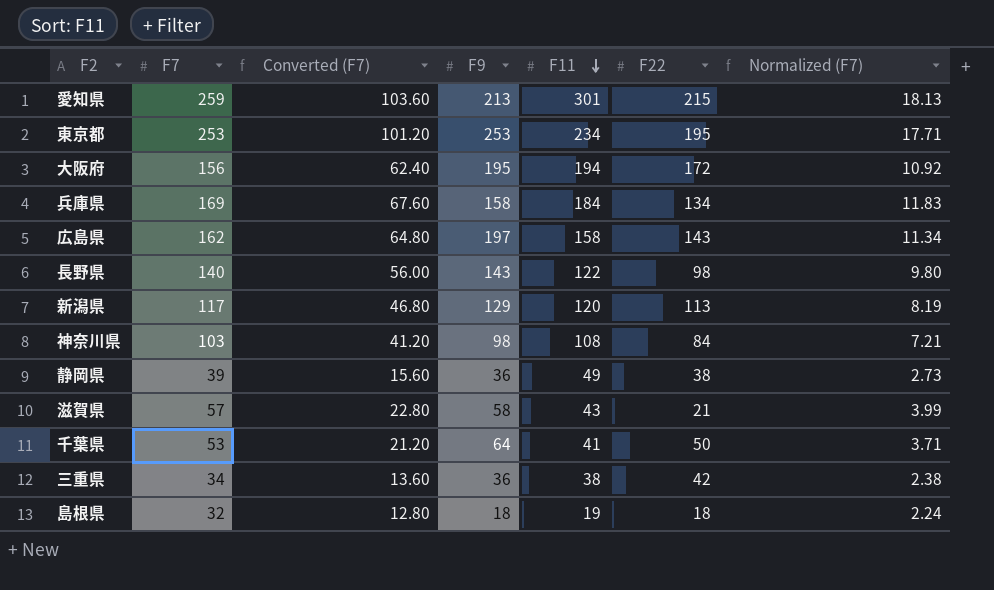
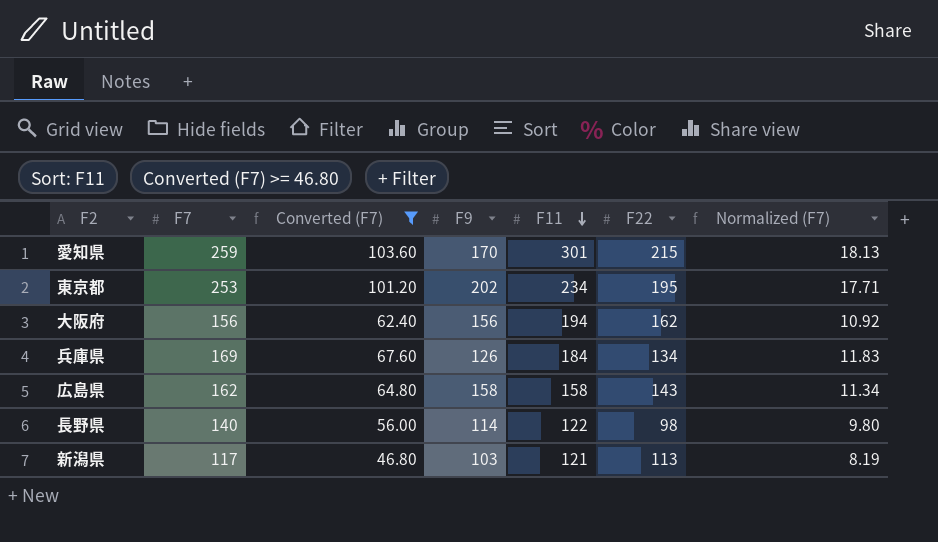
filter: none -> Converted (F7) >= 46.80
愛知県 | F9: 213 -> 170
東京都 | F9: 253 -> 202
大阪府 | F9: 195 -> 156
大阪府 | F22: 172 -> 162
兵庫県 | F9: 158 -> 126
広島県 | F9: 197 -> 158
長野県 | F9: 143 -> 114
新潟県 | F9: 129 -> 103
新潟県 | F11: 120 -> 121

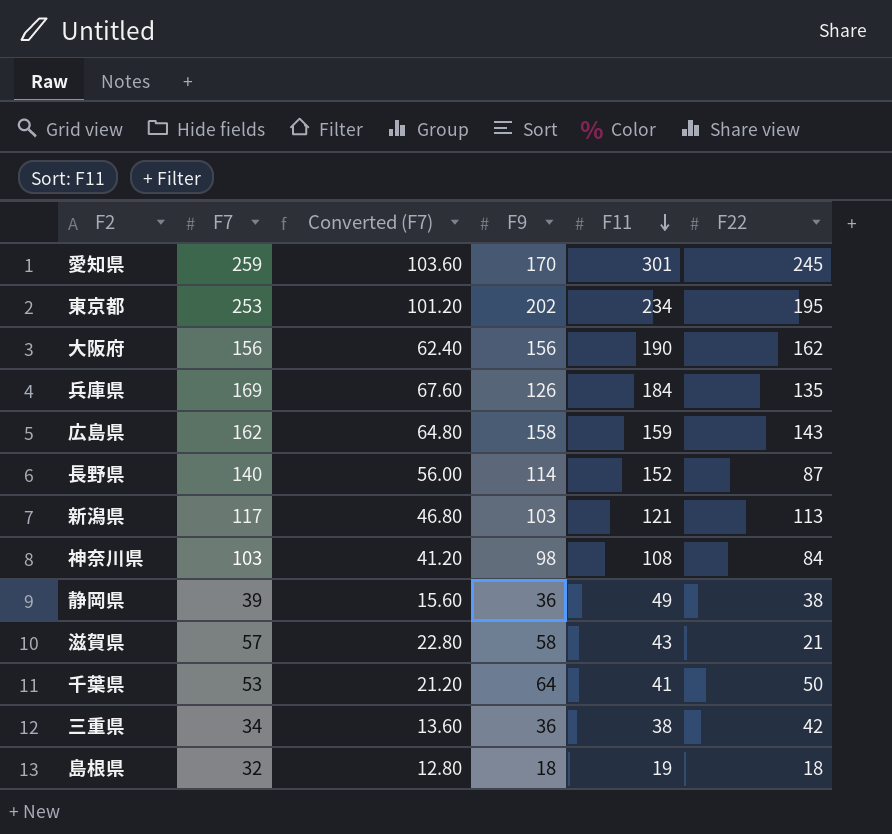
filter: Converted (F7) >= 46.80 -> none
column Normalized (F7) | formula: [F7] * 0.07 -> none
愛知県 | F22: 215 -> 245
大阪府 | F11: 194 -> 190
兵庫県 | F22: 134 -> 135
広島県 | F11: 158 -> 159
長野県 | F11: 122 -> 152
長野県 | F22: 98 -> 87

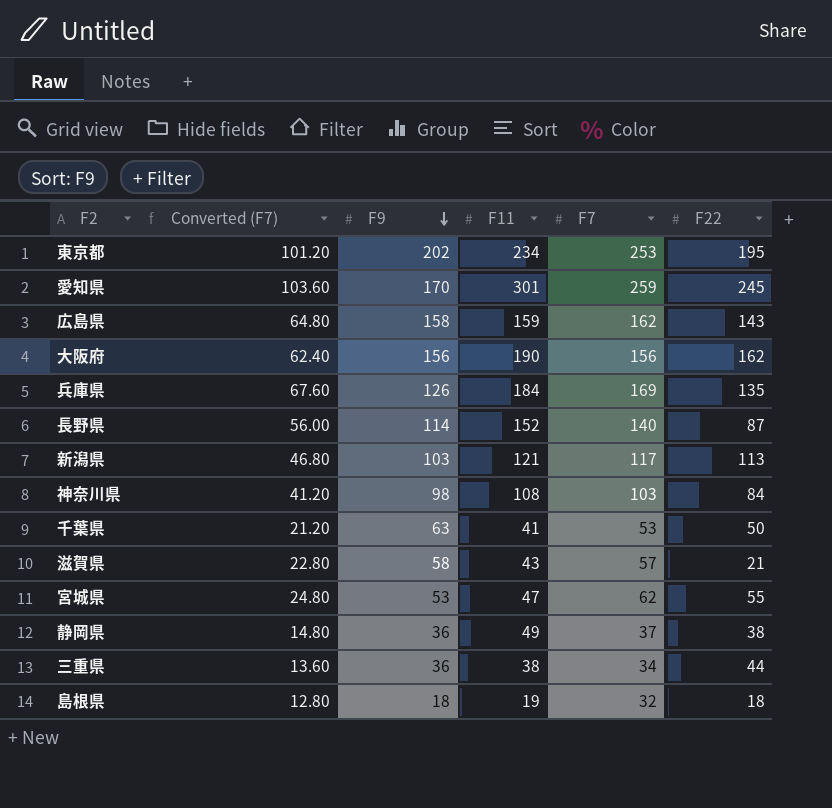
row order: F11 descending -> F9 descending
column F7 | position: 2 -> 5
千葉県 | F9: 64 -> 63
row 宮城県: none -> 24.80 | 53 | 47 | 62 | 55
静岡県 | Converted (F7): 15.60 -> 14.80
静岡県 | F7: 39 -> 37
三重県 | F22: 42 -> 44

